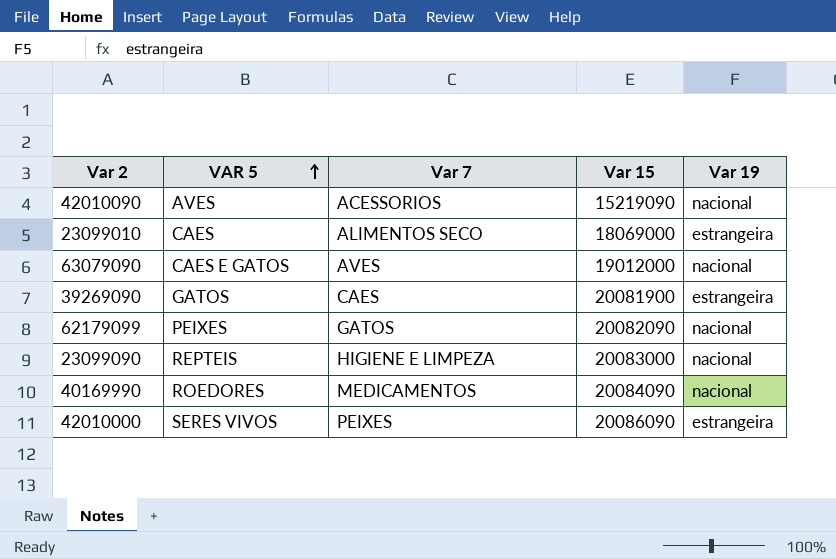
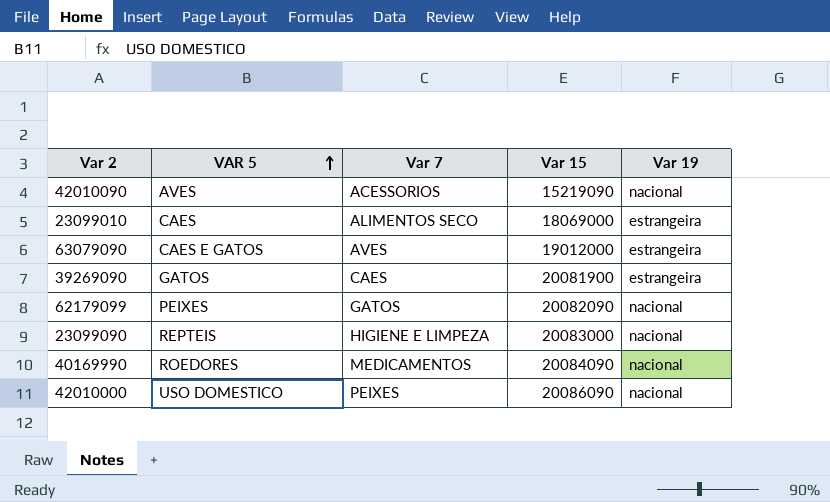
63079090 | Var 19: nacional -> estrangeira
42010000 | VAR 5: SERES VIVOS -> USO DOMESTICO
42010000 | Var 19: estrangeira -> nacional

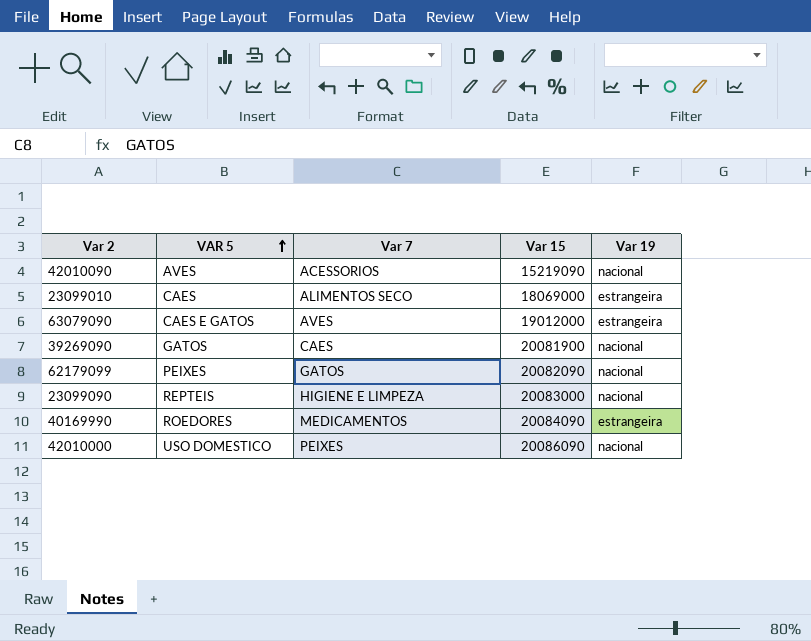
39269090 | Var 19: estrangeira -> nacional
40169990 | Var 19: nacional -> estrangeira

